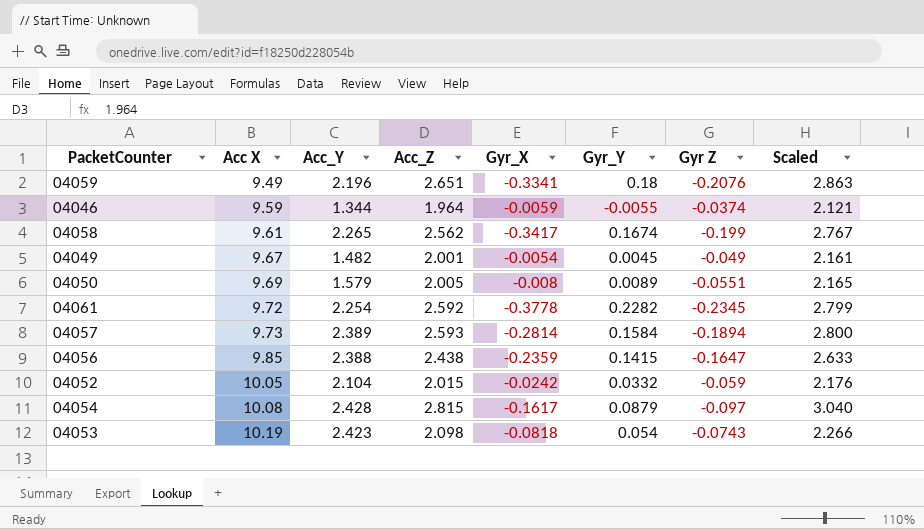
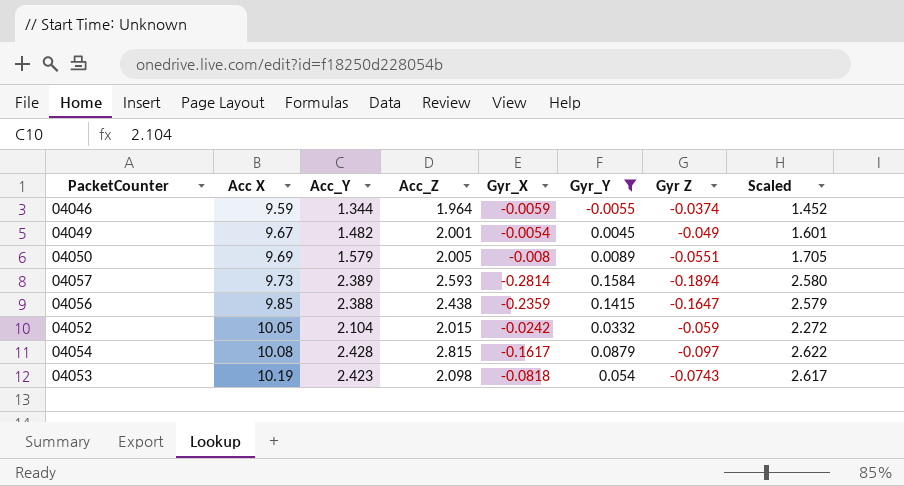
filter: none -> Gyr_Y <= 0.1584
column Scaled | formula: [Acc_Z] * 1.08 -> [Acc_Y] * 1.08

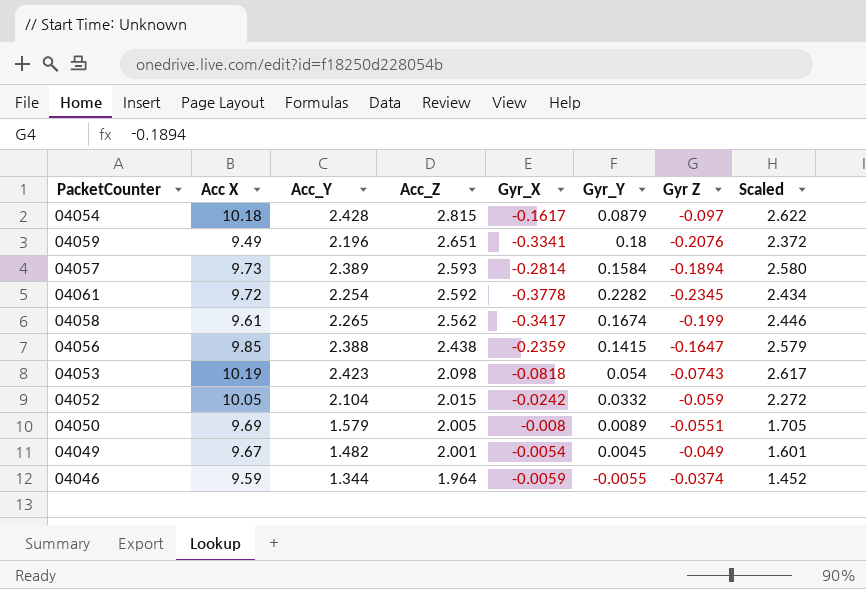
filter: Gyr_Y <= 0.1584 -> none
row order: Acc X ascending -> Acc_Z descending
04054 | Acc X: 10.08 -> 10.18

